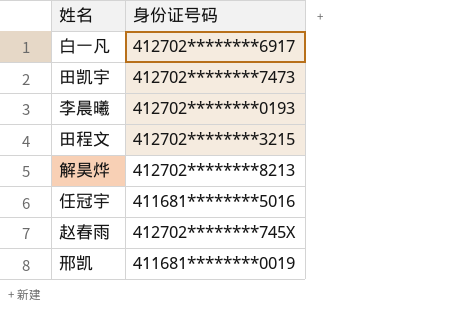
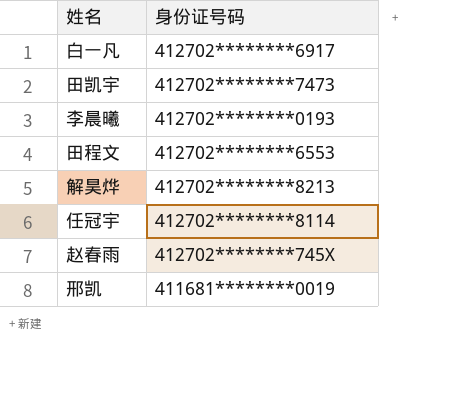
田程文 | 身份证号码: 412702********3215 -> 412702********6553
任冠宇 | 身份证号码: 411681********5016 -> 412702********8114

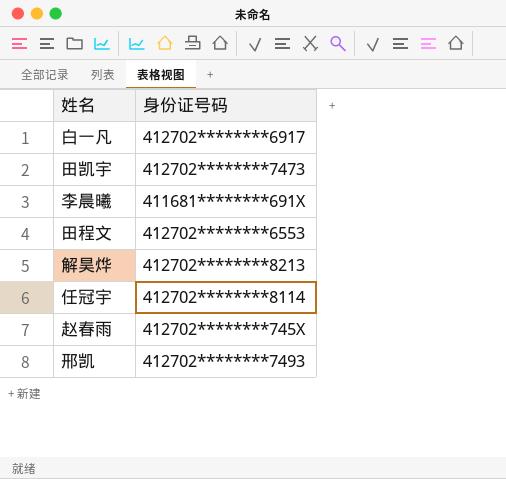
李晨曦 | 身份证号码: 412702********0193 -> 411681********691X
邢凯 | 身份证号码: 411681********0019 -> 412702********7493

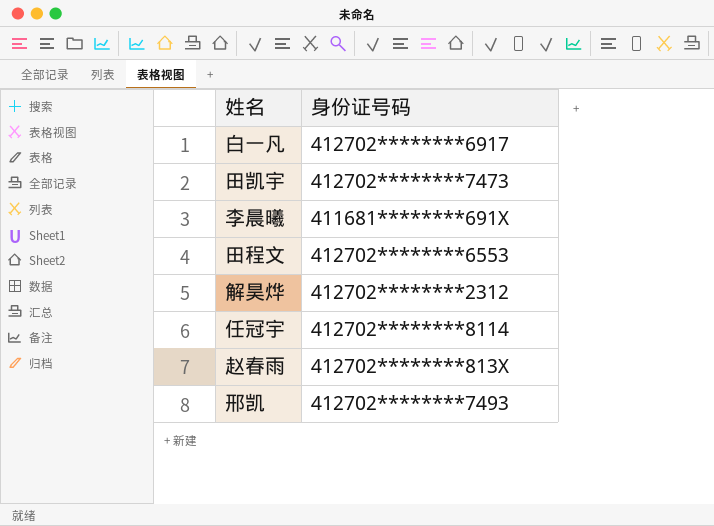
解昊烨 | 身份证号码: 412702********8213 -> 412702********2312
赵春雨 | 身份证号码: 412702********745X -> 412702********813X

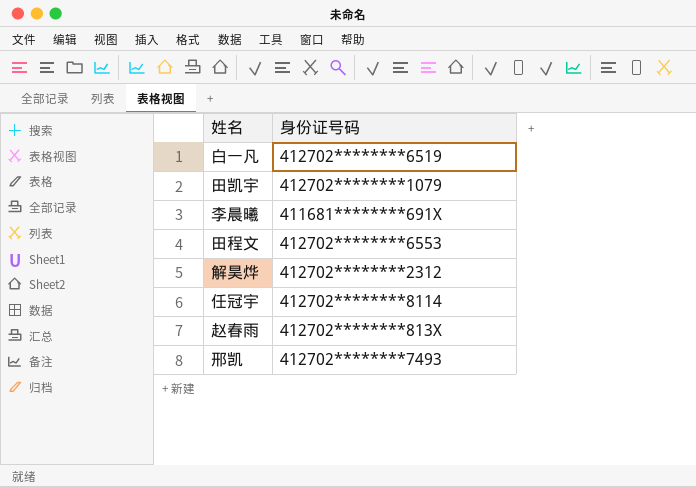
白一凡 | 身份证号码: 412702********6917 -> 412702********6519
田凯宇 | 身份证号码: 412702********7473 -> 412702********1079

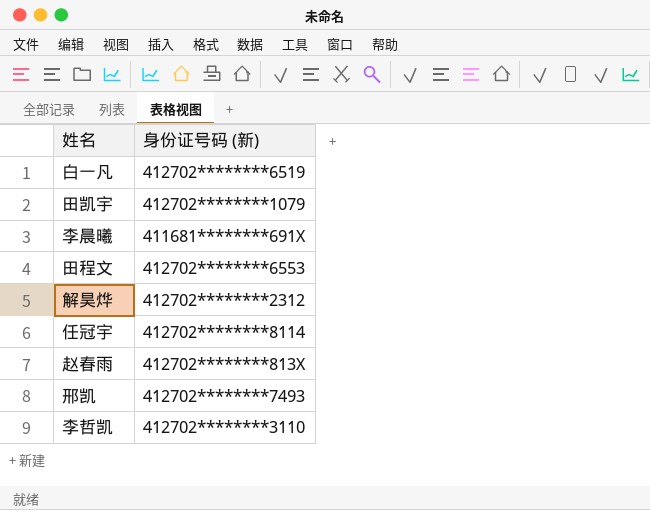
column name: 身份证号码 -> 身份证号码 (新)
row 李哲凯: none -> 412702********3110

